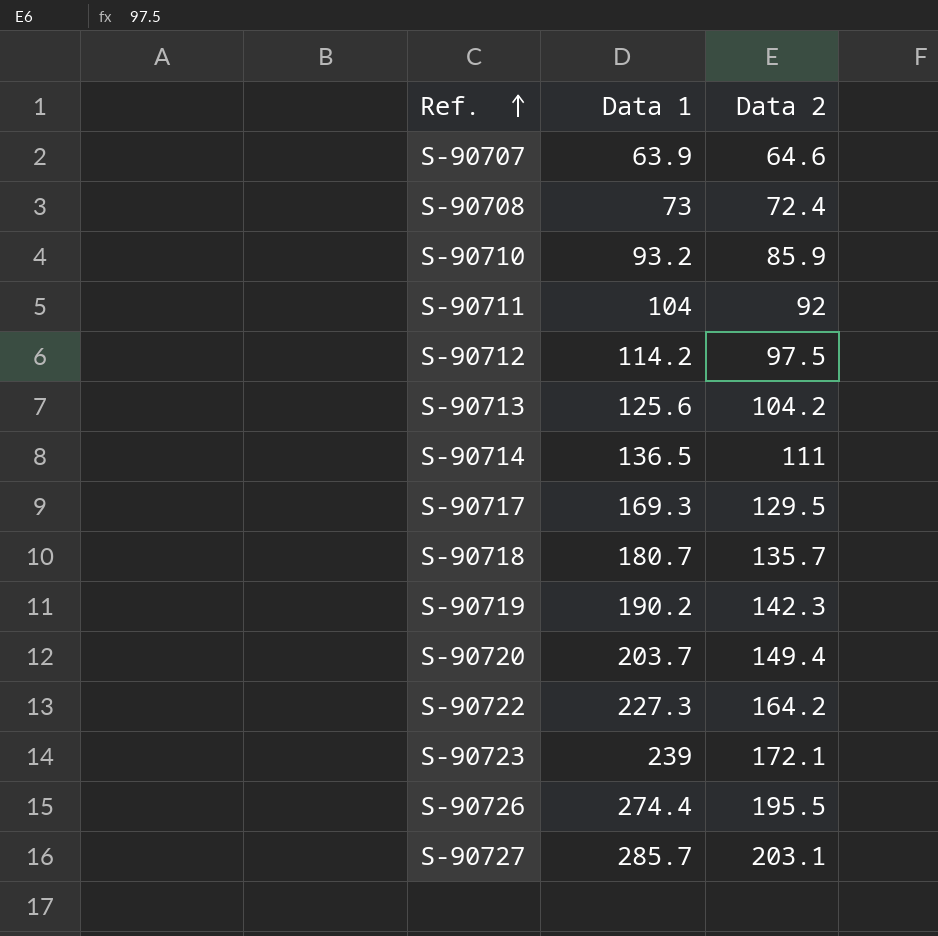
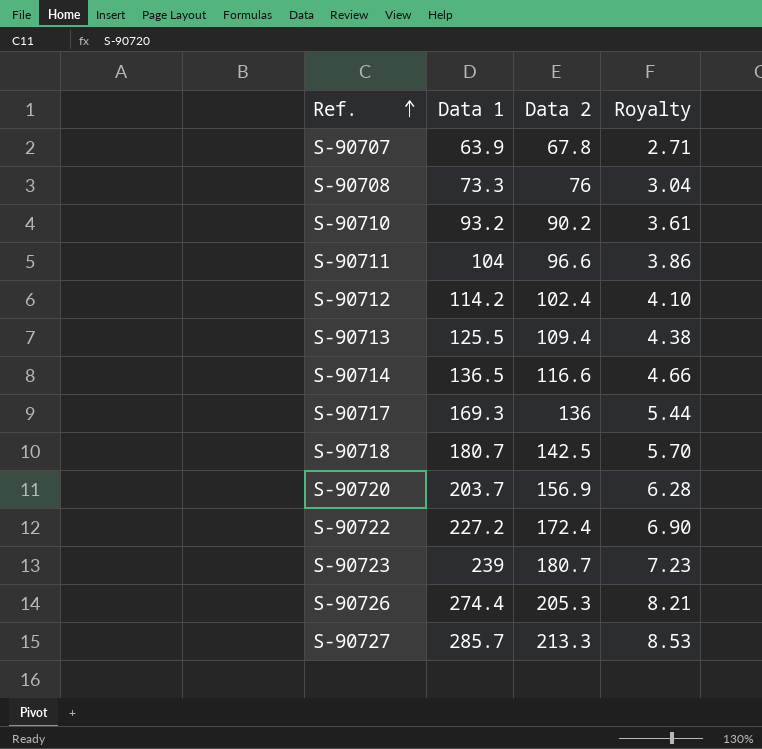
column Royalty | formula: none -> [Data 2] * 0.04
row S-90719: 190.2 | 142.3 -> none
S-90707 | Data 2: 64.6 -> 67.8
S-90708 | Data 1: 73 -> 73.3
S-90708 | Data 2: 72.4 -> 76
S-90710 | Data 2: 85.9 -> 90.2
S-90711 | Data 2: 92 -> 96.6
S-90712 | Data 2: 97.5 -> 102.4
S-90713 | Data 1: 125.6 -> 125.5
S-90713 | Data 2: 104.2 -> 109.4
S-90714 | Data 2: 111 -> 116.6
S-90717 | Data 2: 129.5 -> 136
S-90718 | Data 2: 135.7 -> 142.5
S-90720 | Data 2: 149.4 -> 156.9
S-90722 | Data 1: 227.3 -> 227.2
S-90722 | Data 2: 164.2 -> 172.4
S-90723 | Data 2: 172.1 -> 180.7
S-90726 | Data 2: 195.5 -> 205.3
S-90727 | Data 2: 203.1 -> 213.3

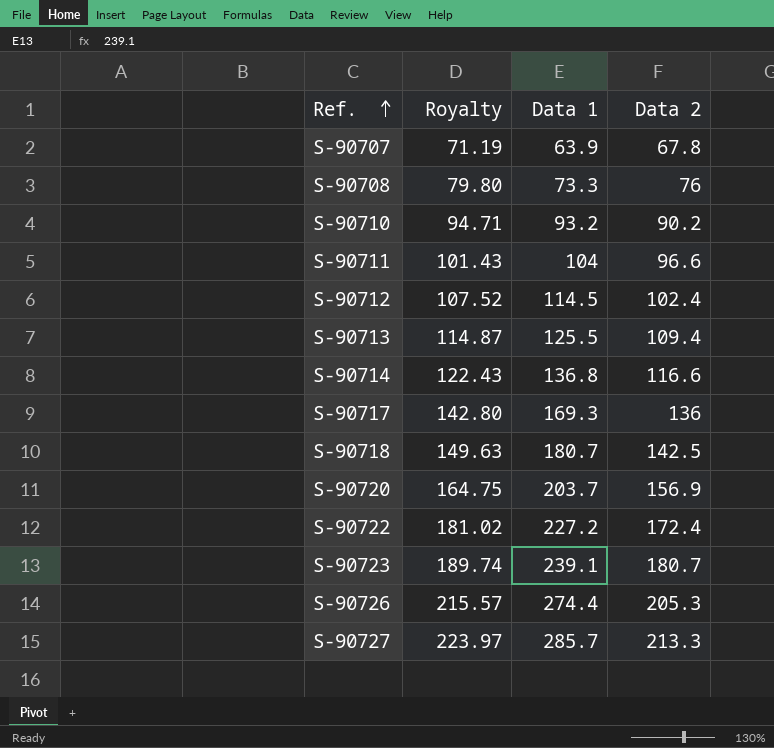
column Royalty | formula: [Data 2] * 0.04 -> [Data 2] * 1.05
column Royalty | position: 4 -> 2
S-90712 | Data 1: 114.2 -> 114.5
S-90714 | Data 1: 136.5 -> 136.8
S-90723 | Data 1: 239 -> 239.1

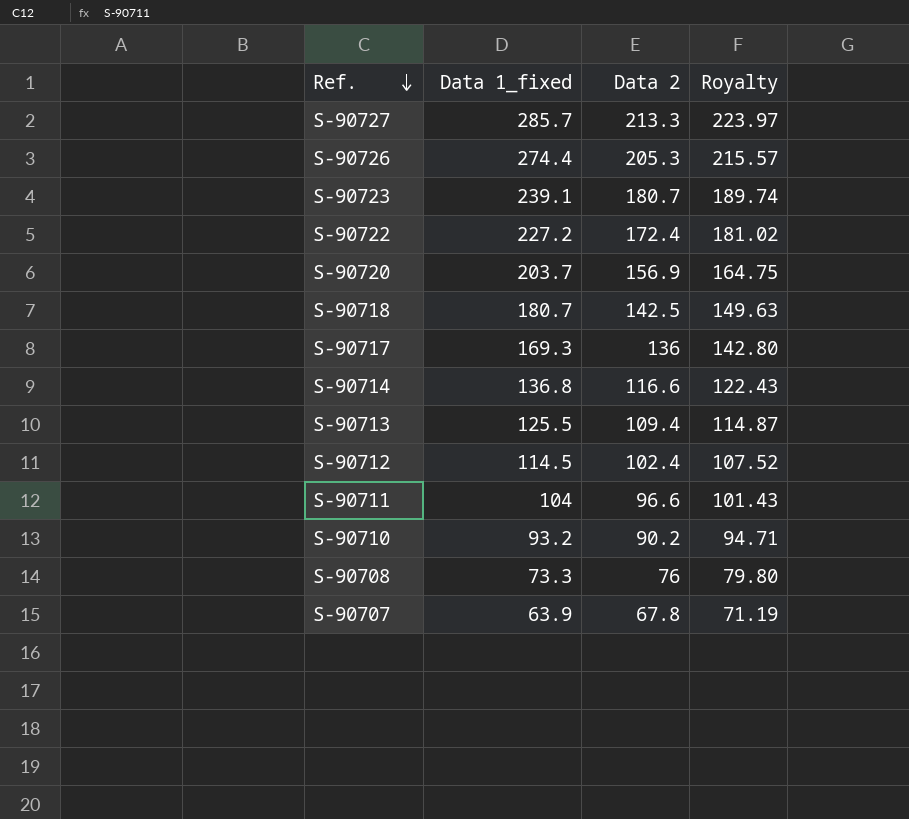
row order: Ref. ascending -> Ref. descending
column name: Data 1 -> Data 1_fixed
column Royalty | position: 2 -> 4

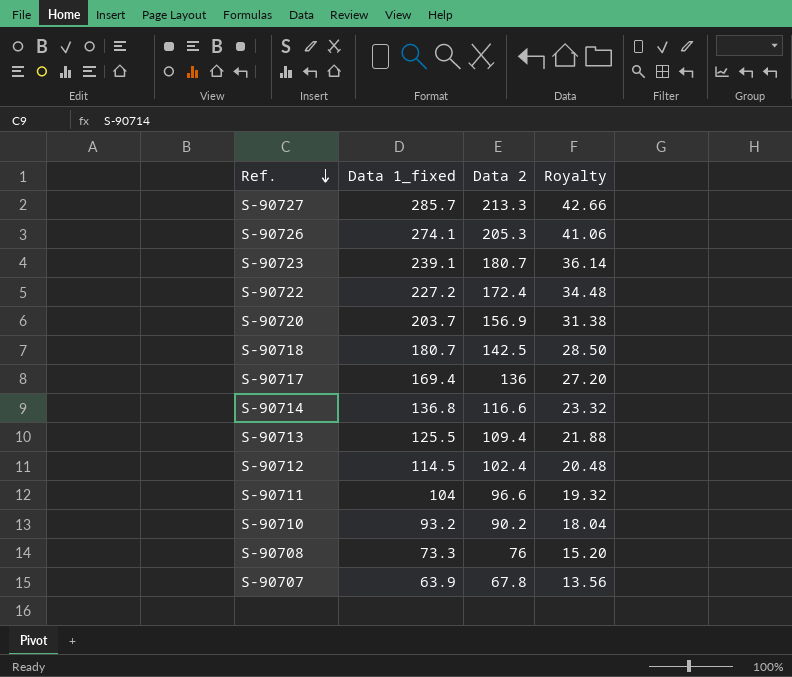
column Royalty | formula: [Data 2] * 1.05 -> [Data 2] * 0.2
S-90726 | Data 1_fixed: 274.4 -> 274.1
S-90717 | Data 1_fixed: 169.3 -> 169.4

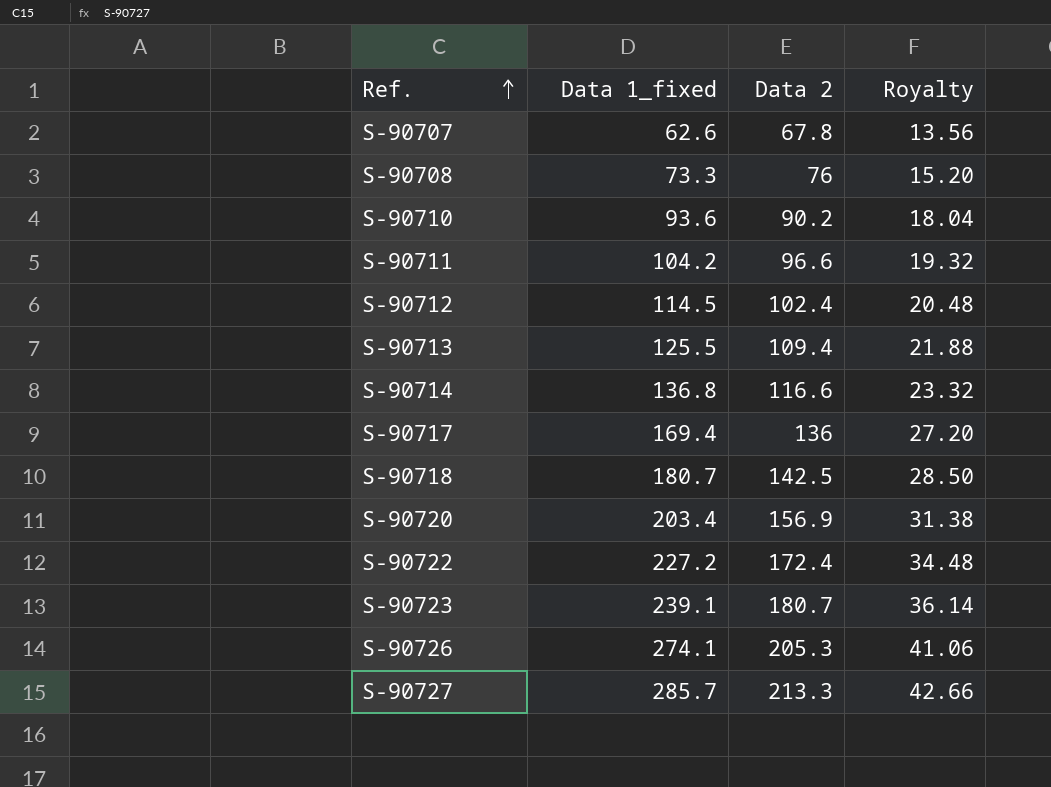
row order: Ref. descending -> Ref. ascending
S-90707 | Data 1_fixed: 63.9 -> 62.6
S-90710 | Data 1_fixed: 93.2 -> 93.6
S-90711 | Data 1_fixed: 104 -> 104.2
S-90720 | Data 1_fixed: 203.7 -> 203.4

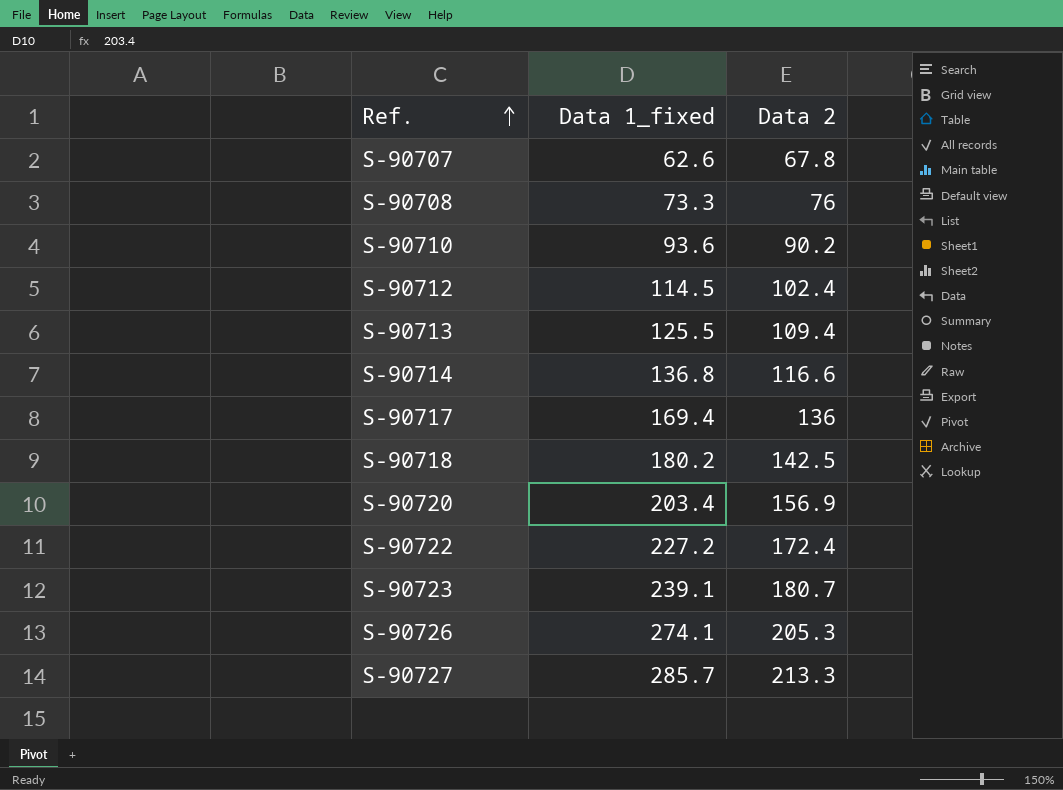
column Royalty | formula: [Data 2] * 0.2 -> none
row S-90711: 104.2 | 96.6 | 19.32 -> none
S-90718 | Data 1_fixed: 180.7 -> 180.2

